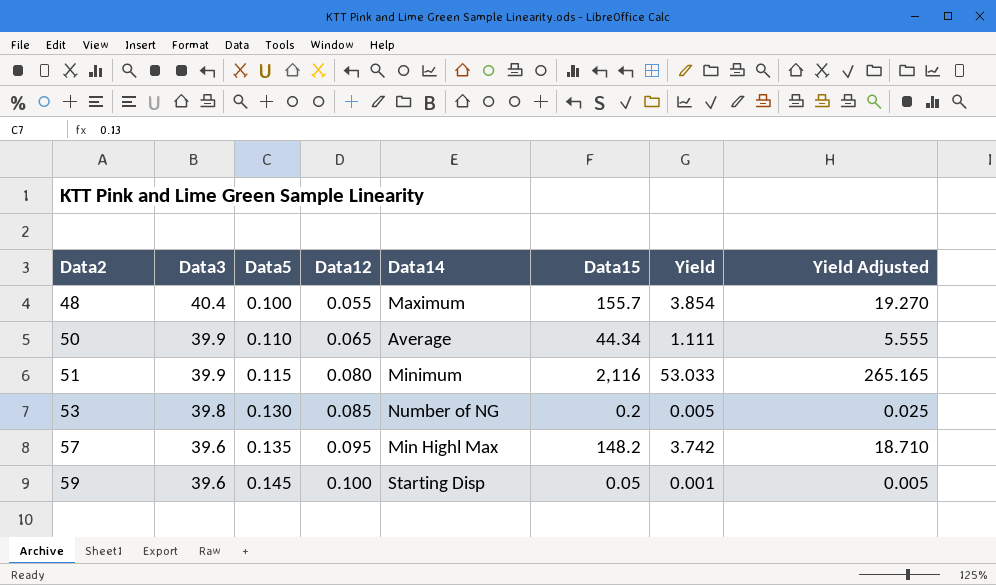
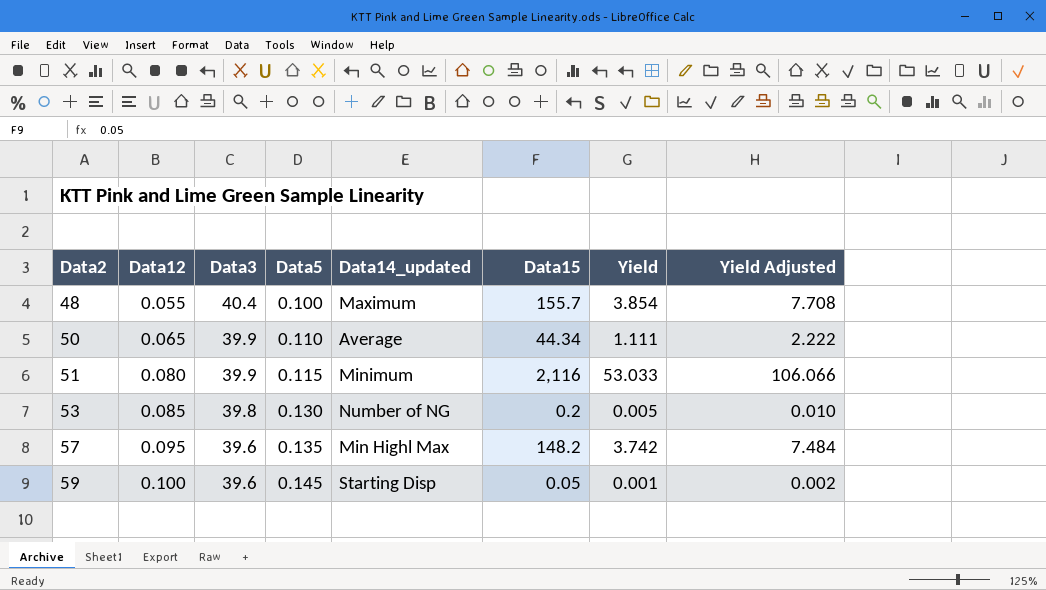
column Data12 | position: 4 -> 2
column name: Data14 -> Data14_updated
column Yield Adjusted | formula: [Yield] * 5 -> [Yield] * 2

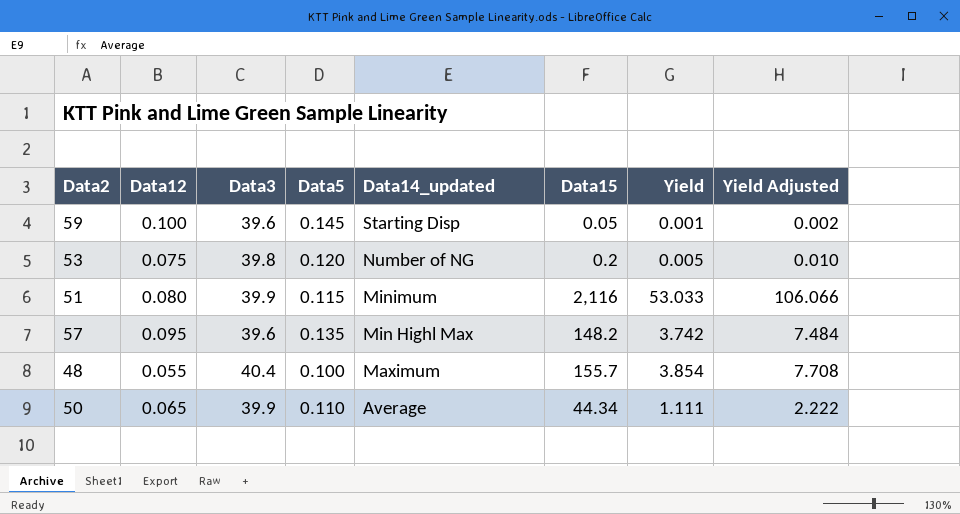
row order: Data2 ascending -> Data14_updated descending
53 | Data12: 0.085 -> 0.075
53 | Data5: 0.130 -> 0.120

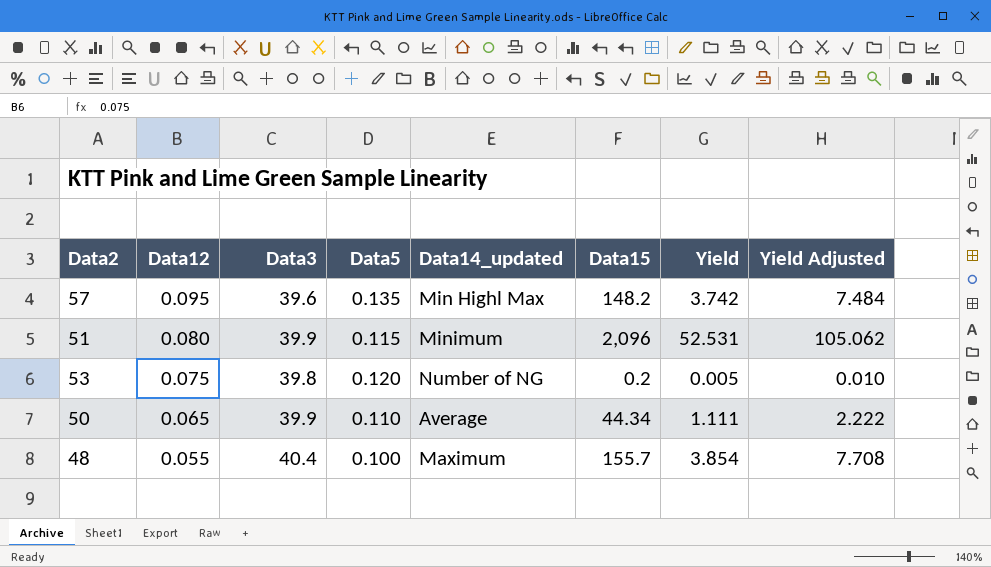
row order: Data14_updated descending -> Data12 descending
row 59: 0.100 | 39.6 | 0.145 | Starting Disp | 0.05 | 0.001 | 0.002 -> none
51 | Data15: 2,116 -> 2,096
51 | Yield: 53.033 -> 52.531
51 | Yield Adjusted: 106.066 -> 105.062

